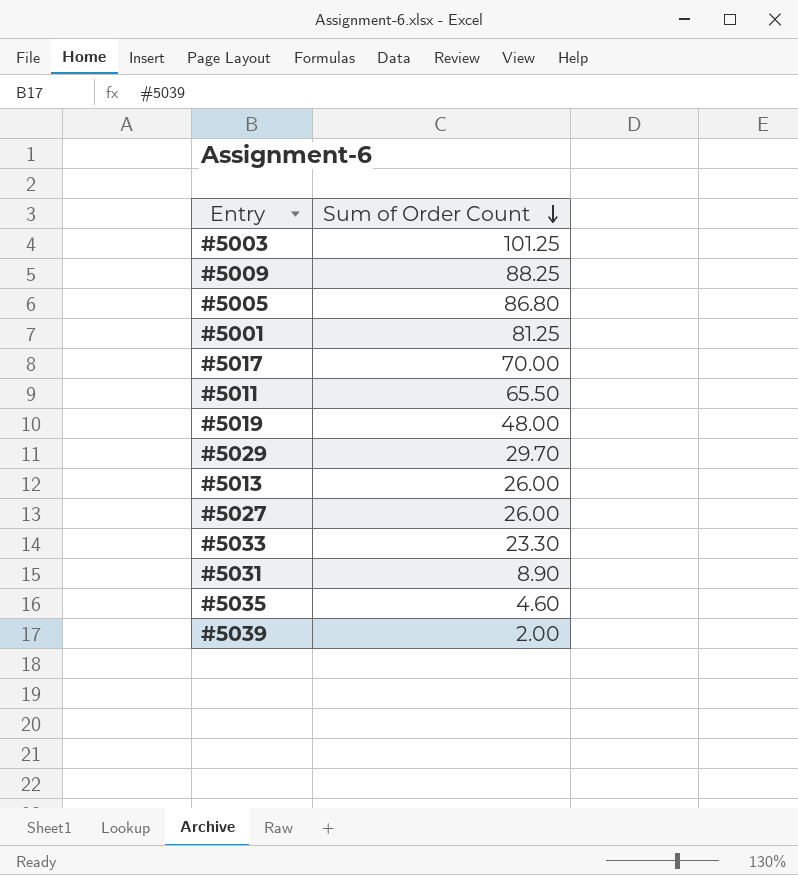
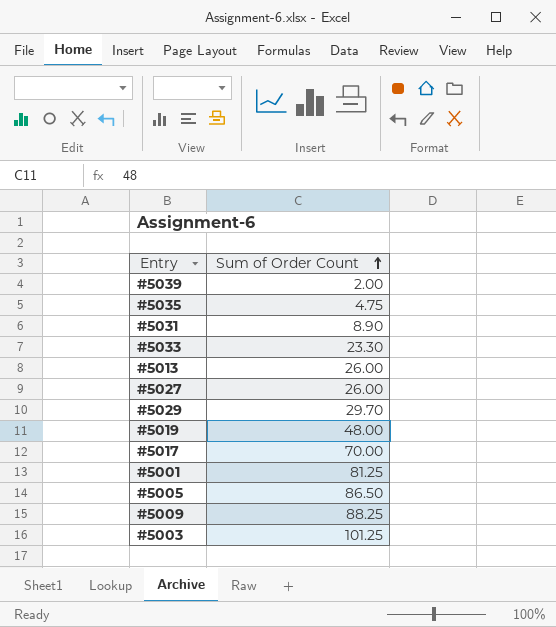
row order: Sum of Order Count descending -> Sum of Order Count ascending
row #5011: 65.50 -> none
#5035 | Sum of Order Count: 4.60 -> 4.75
#5005 | Sum of Order Count: 86.80 -> 86.50

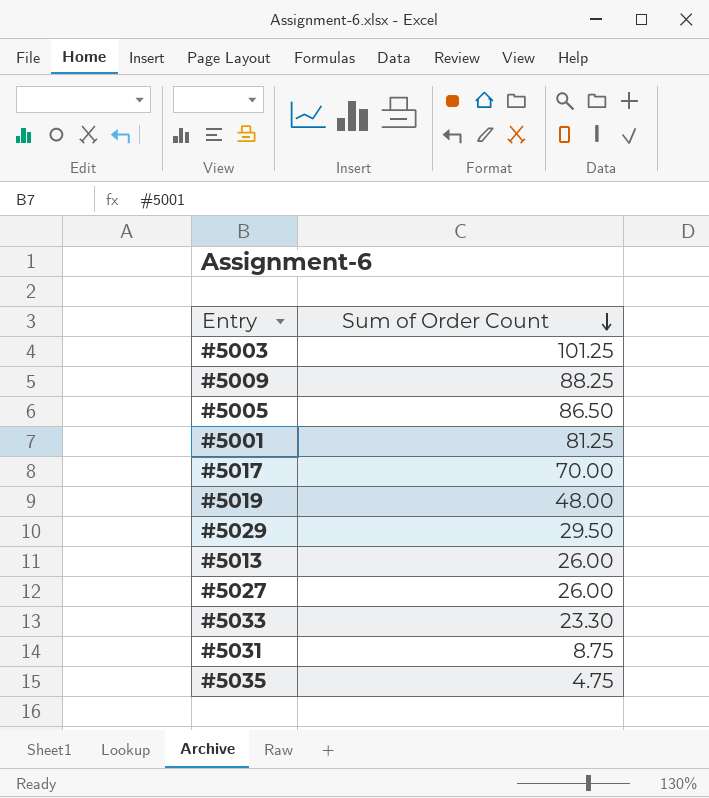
row order: Sum of Order Count ascending -> Sum of Order Count descending
row #5039: 2.00 -> none
#5029 | Sum of Order Count: 29.70 -> 29.50
#5031 | Sum of Order Count: 8.90 -> 8.75

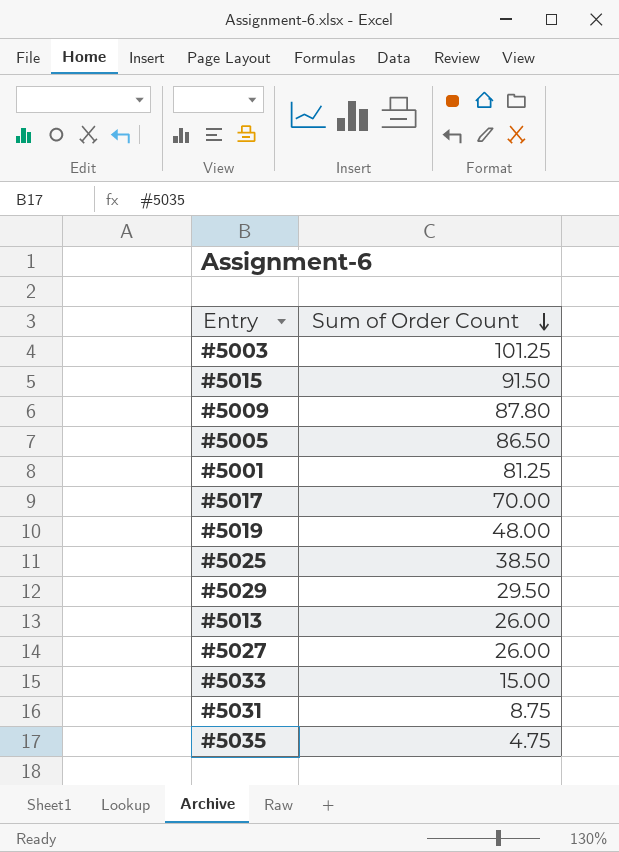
row #5015: none -> 91.50
#5009 | Sum of Order Count: 88.25 -> 87.80
row #5025: none -> 38.50
#5033 | Sum of Order Count: 23.30 -> 15.00

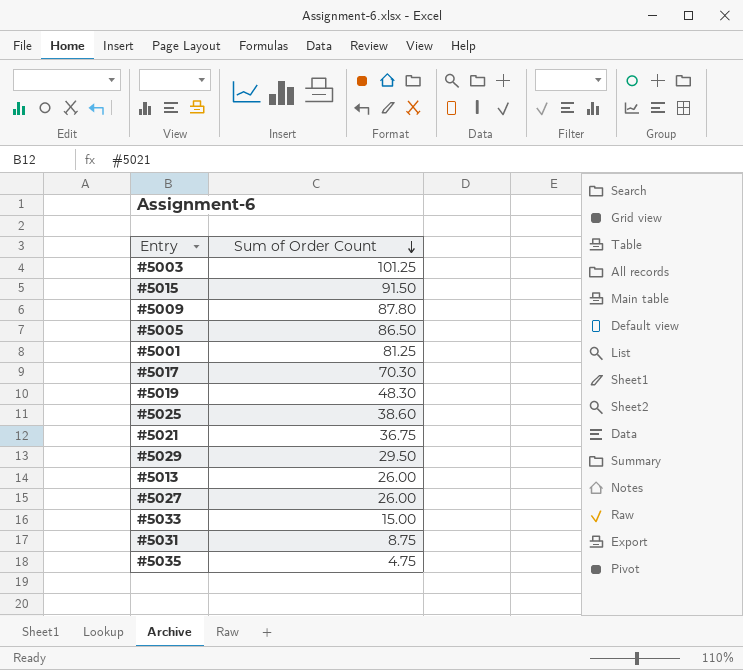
#5017 | Sum of Order Count: 70.00 -> 70.30
#5019 | Sum of Order Count: 48.00 -> 48.30
#5025 | Sum of Order Count: 38.50 -> 38.60
row #5021: none -> 36.75

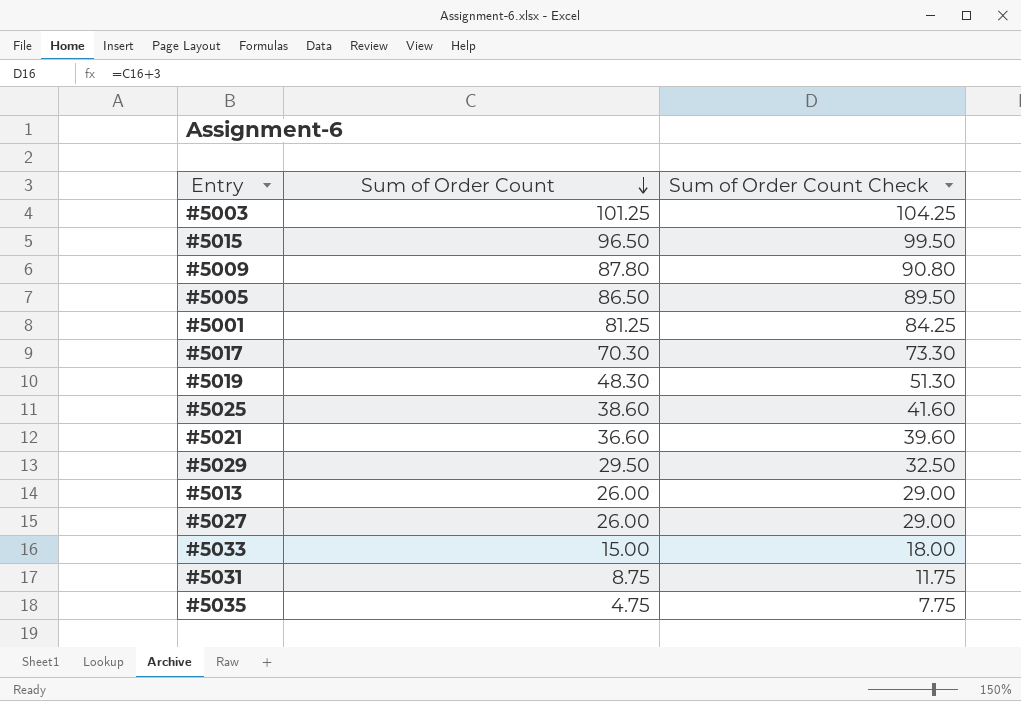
column Sum of Order Count Check | formula: none -> [Sum of Order Count] + 3
#5015 | Sum of Order Count: 91.50 -> 96.50
#5021 | Sum of Order Count: 36.75 -> 36.60

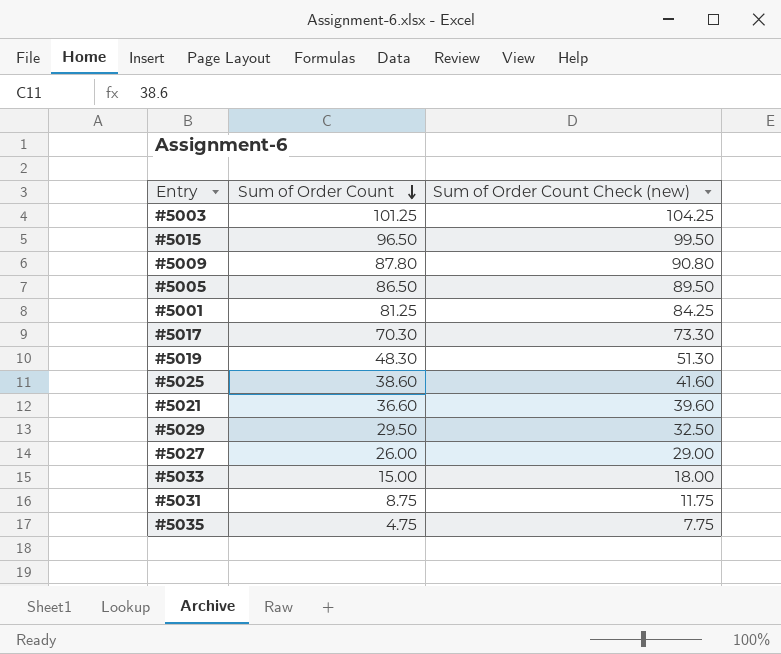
column name: Sum of Order Count Check -> Sum of Order Count Check (new)
row #5013: 26.00 | 29.00 -> none

